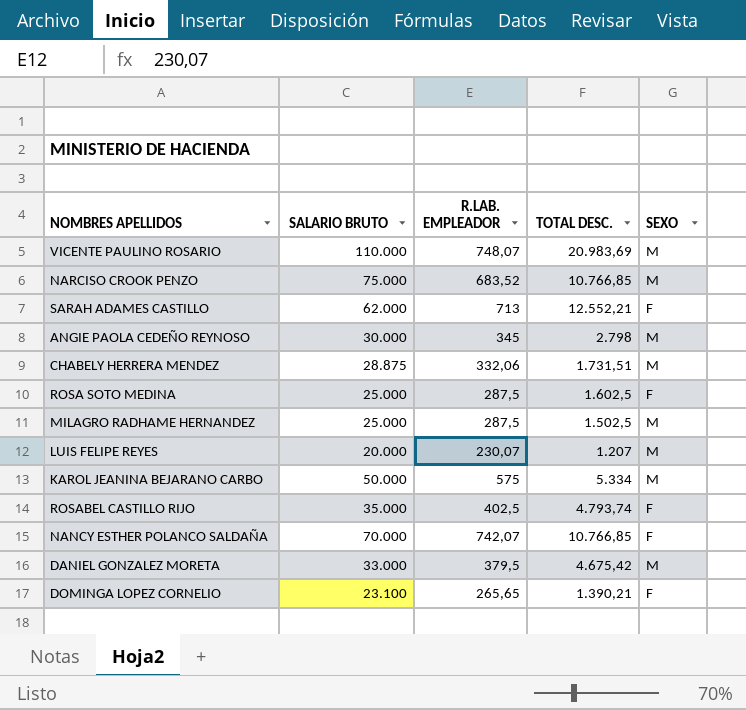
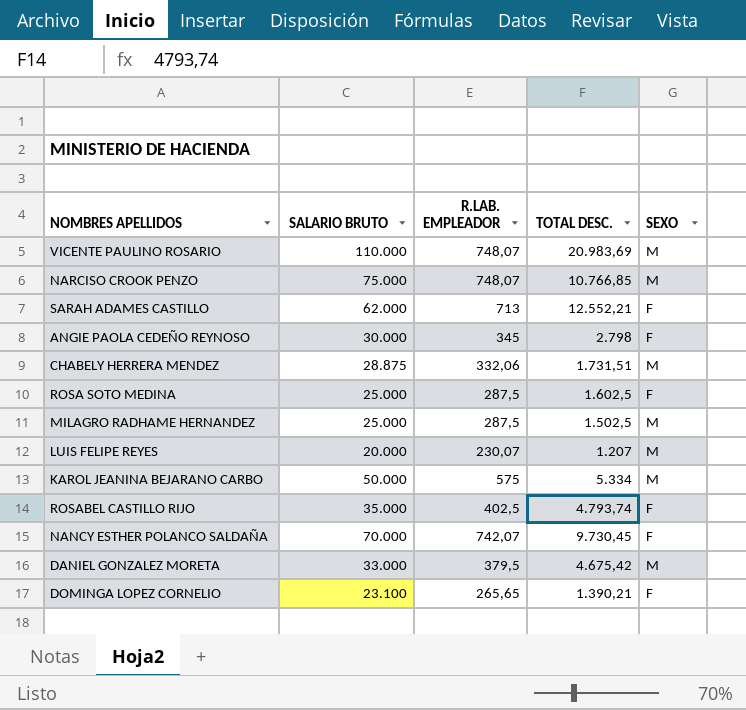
NARCISO CROOK PENZO | R.LAB. EMPLEADOR: 683,52 -> 748,07
ANGIE PAOLA CEDEÑO REYNOSO | SEXO: M -> F
NANCY ESTHER POLANCO SALDAÑA | TOTAL DESC.: 10.766,85 -> 9.730,45

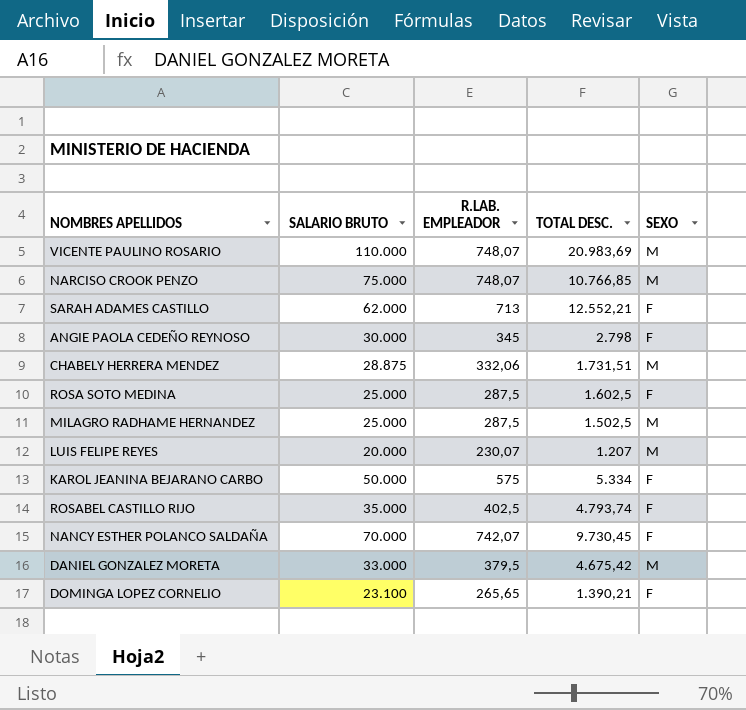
KAROL JEANINA BEJARANO CARBO | SEXO: M -> F

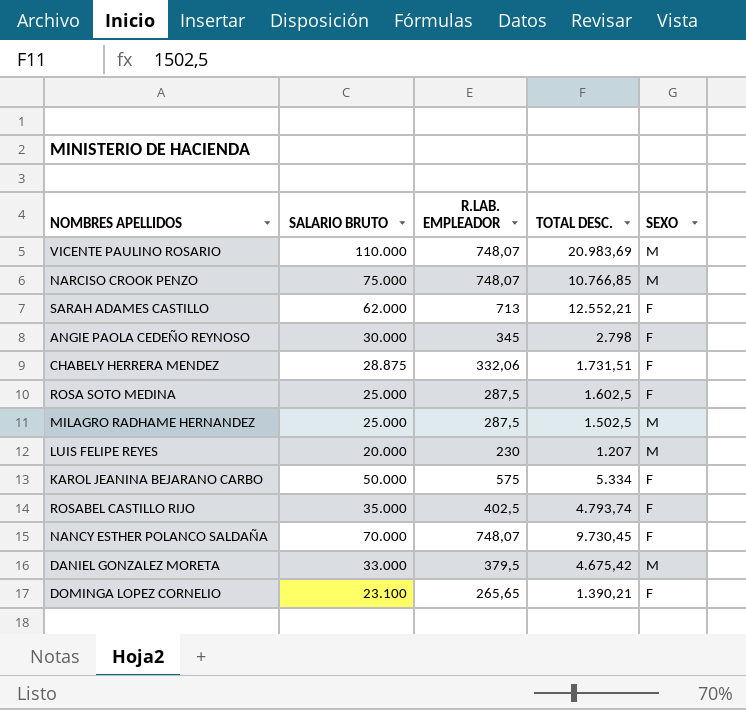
CHABELY HERRERA MENDEZ | SEXO: M -> F
LUIS FELIPE REYES | R.LAB. EMPLEADOR: 230,07 -> 230
NANCY ESTHER POLANCO SALDAÑA | R.LAB. EMPLEADOR: 742,07 -> 748,07

